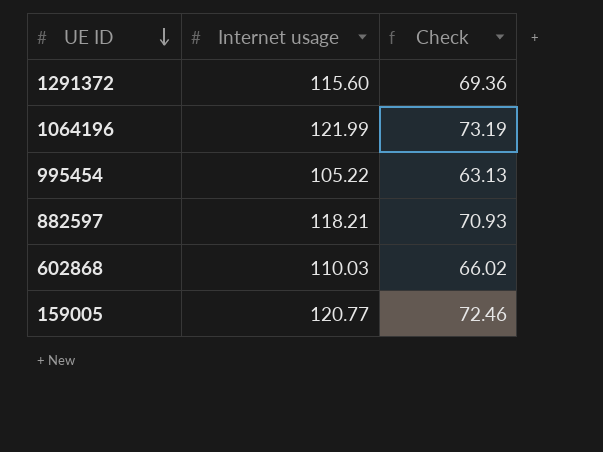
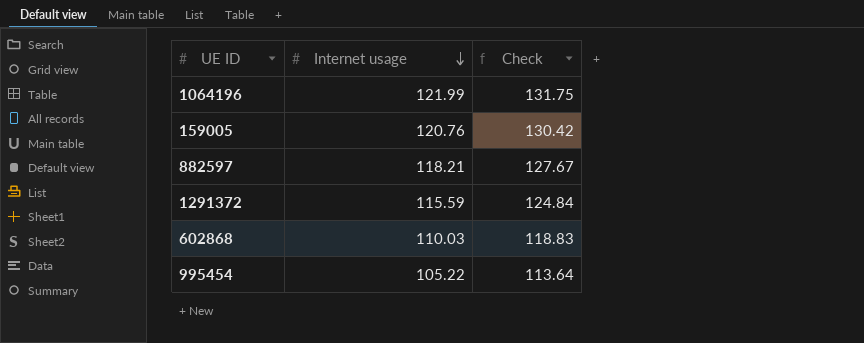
row order: UE ID descending -> Internet usage descending
column Check | formula: [Internet usage] * 0.6 -> [Internet usage] * 1.08
159005 | Internet usage: 120.77 -> 120.76
1291372 | Internet usage: 115.60 -> 115.59

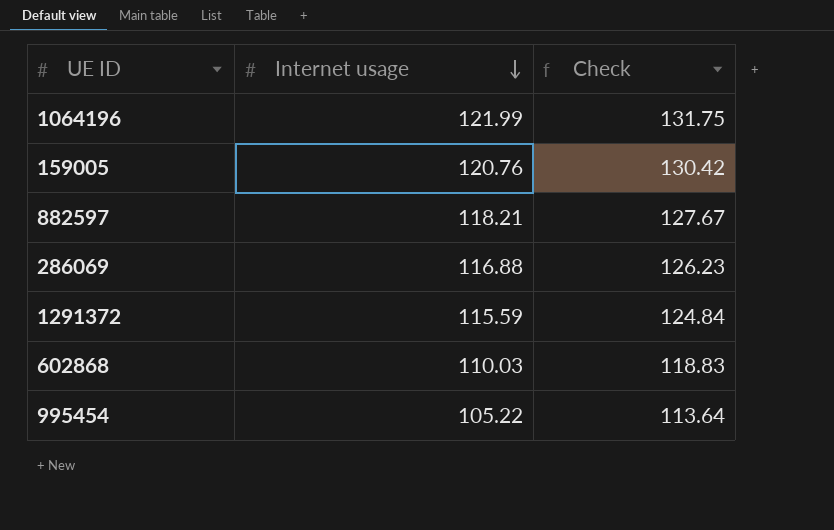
row 286069: none -> 116.88 | 126.23

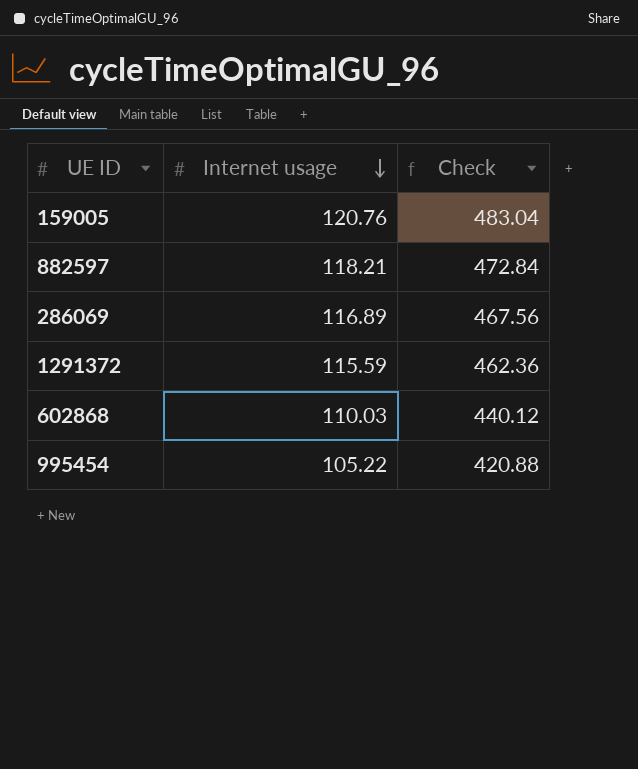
column Check | formula: [Internet usage] * 1.08 -> [Internet usage] * 4
row 1064196: 121.99 | 131.75 -> none
286069 | Internet usage: 116.88 -> 116.89

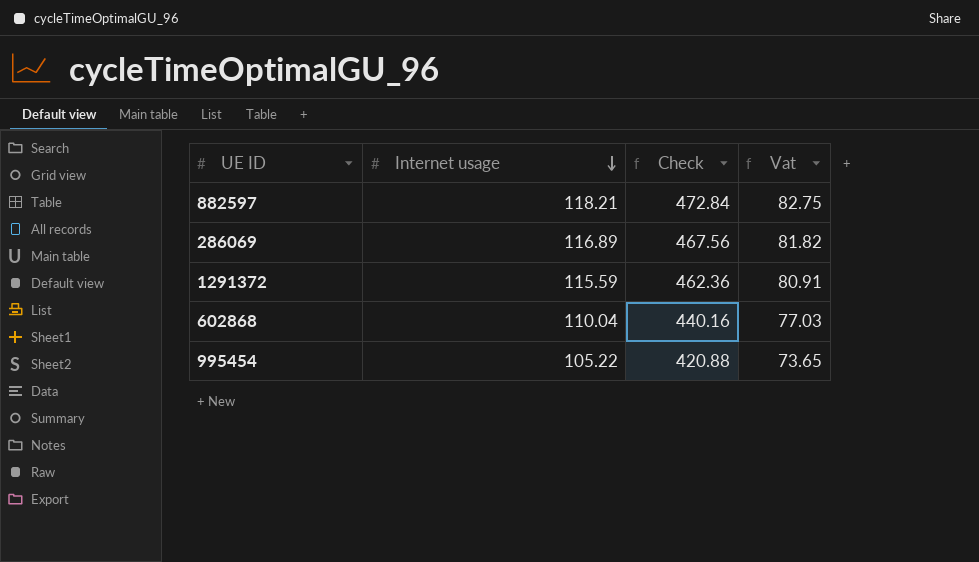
column Vat | formula: none -> [Internet usage] * 0.7
row 159005: 120.76 | 483.04 -> none
602868 | Internet usage: 110.03 -> 110.04
602868 | Check: 440.12 -> 440.16

